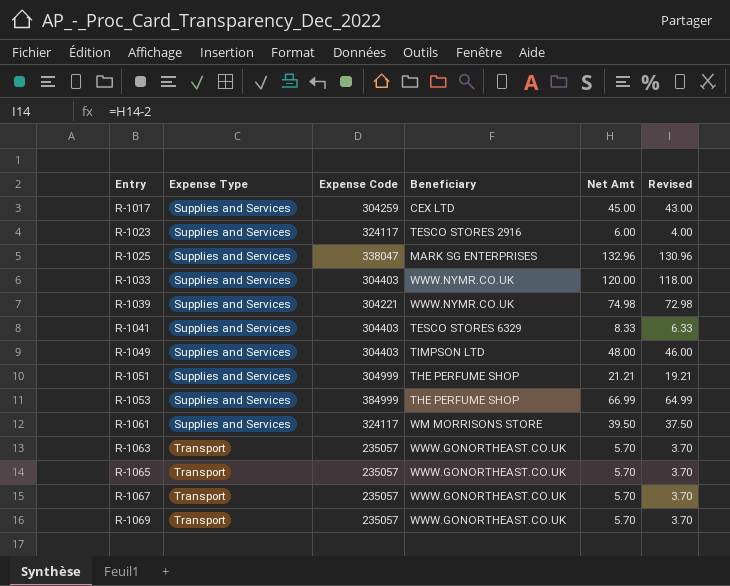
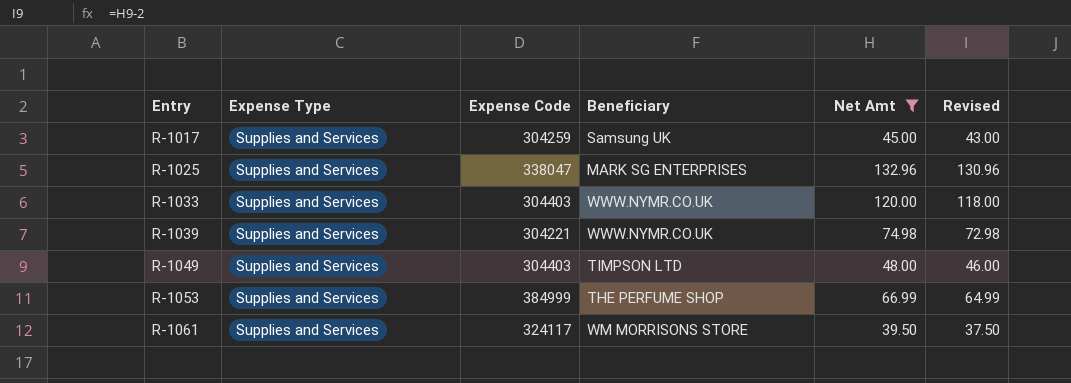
filter: none -> Net Amt >= 39.50
R-1017 | Beneficiary: CEX LTD -> Samsung UK

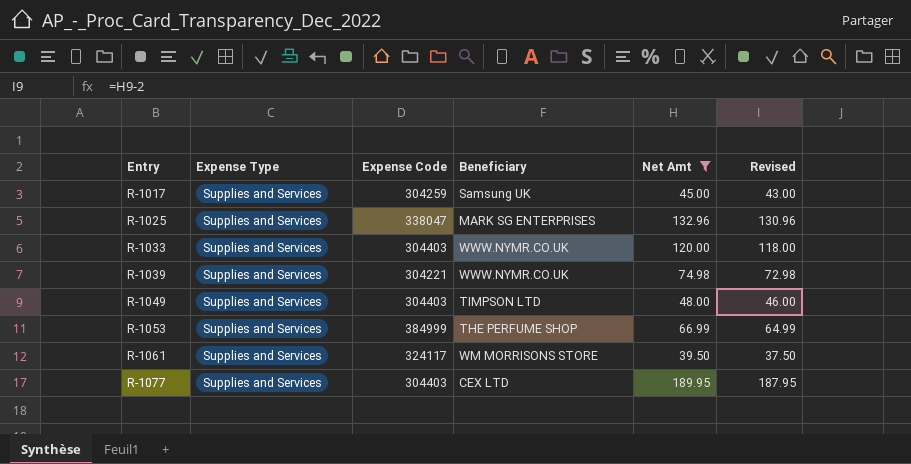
row R-1077: none -> Supplies and Services | 304403 | CEX LTD | 189.95 | 187.95

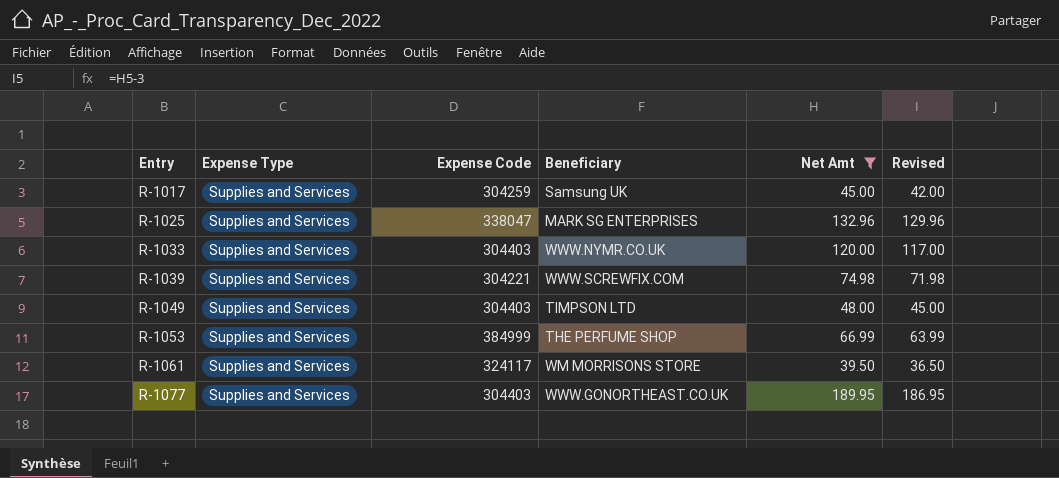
column Revised | formula: [Net Amt] - 2 -> [Net Amt] - 3
R-1039 | Beneficiary: WWW.NYMR.CO.UK -> WWW.SCREWFIX.COM
R-1077 | Beneficiary: CEX LTD -> WWW.GONORTHEAST.CO.UK

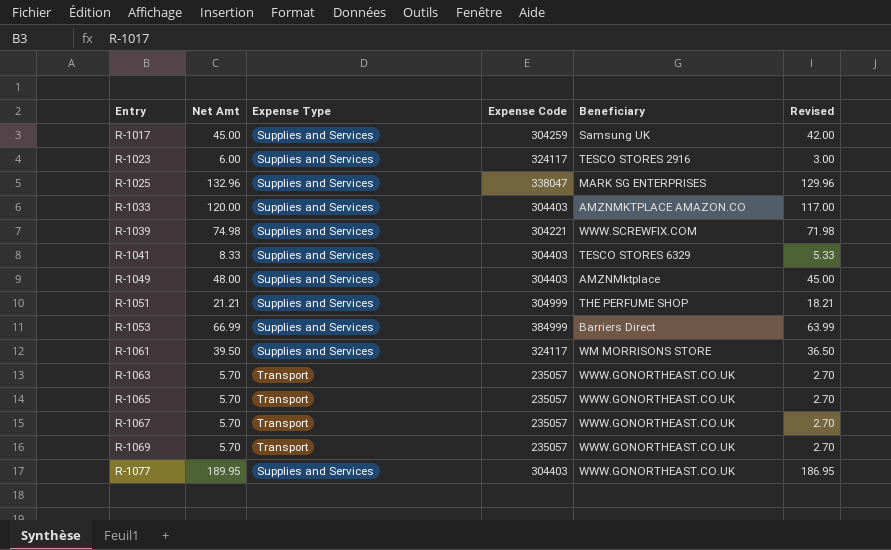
filter: Net Amt >= 39.50 -> none
column Net Amt | position: 5 -> 2
R-1033 | Beneficiary: WWW.NYMR.CO.UK -> AMZNMKTPLACE AMAZON.CO
R-1049 | Beneficiary: TIMPSON LTD -> AMZNMktplace
R-1053 | Beneficiary: THE PERFUME SHOP -> Barriers Direct

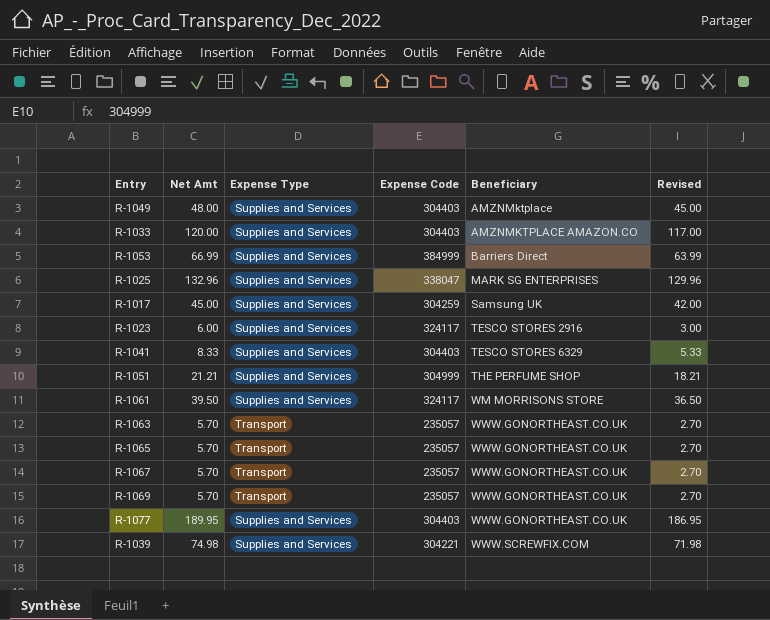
row order: Entry ascending -> Beneficiary ascending

